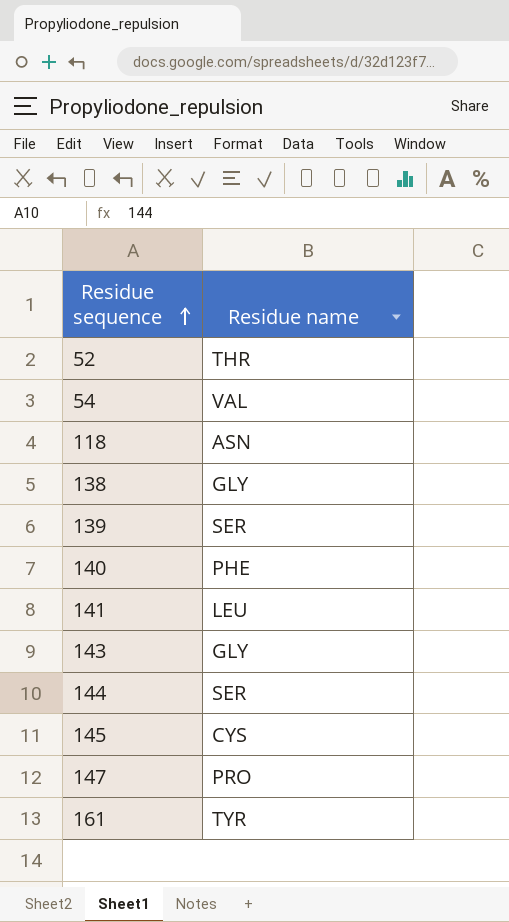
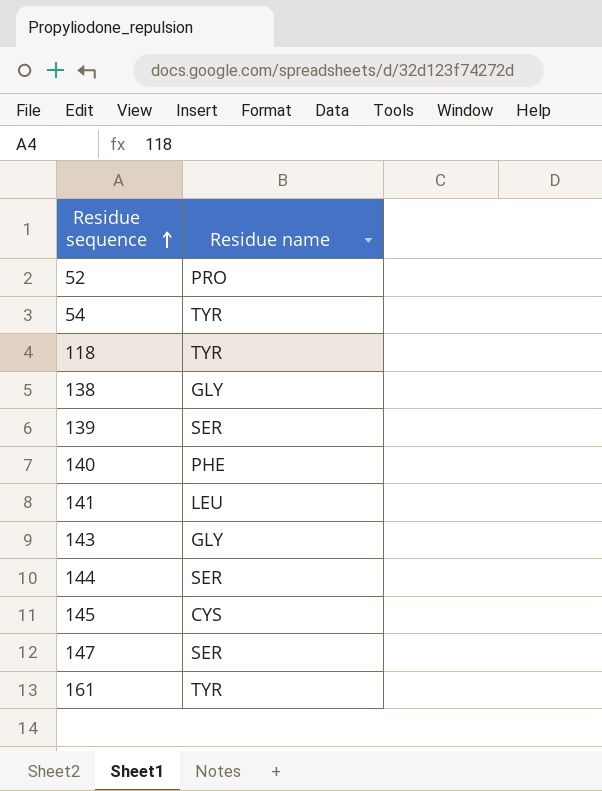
52 | Residue name: THR -> PRO
54 | Residue name: VAL -> TYR
118 | Residue name: ASN -> TYR
147 | Residue name: PRO -> SER

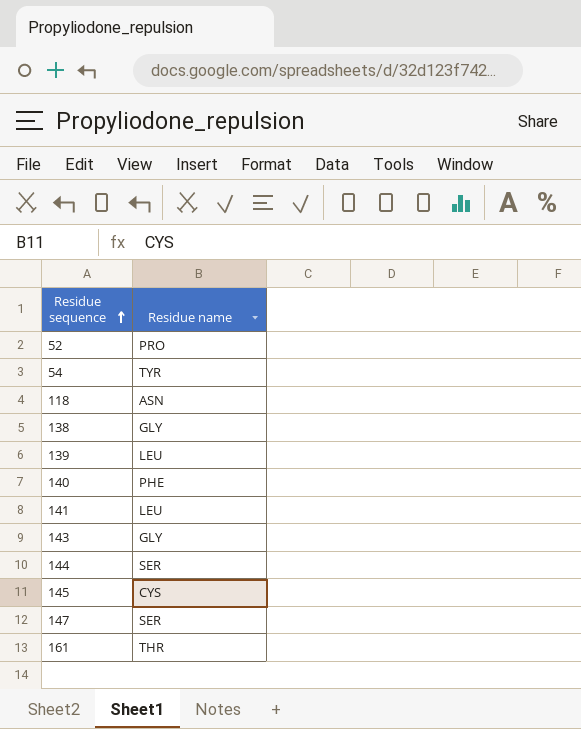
118 | Residue name: TYR -> ASN
139 | Residue name: SER -> LEU
161 | Residue name: TYR -> THR

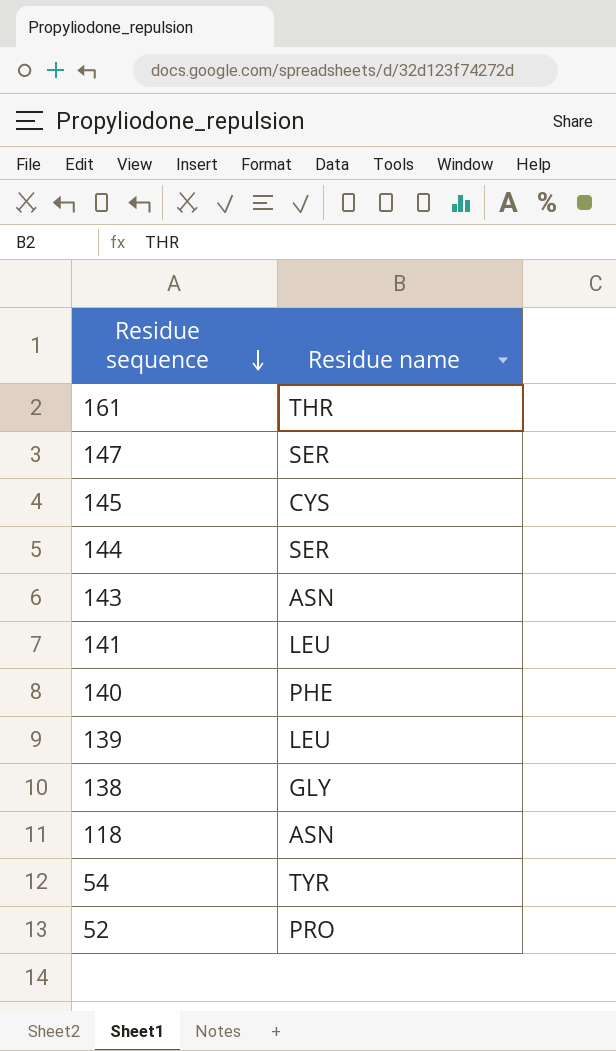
row order: Residue sequence ascending -> Residue sequence descending
143 | Residue name: GLY -> ASN

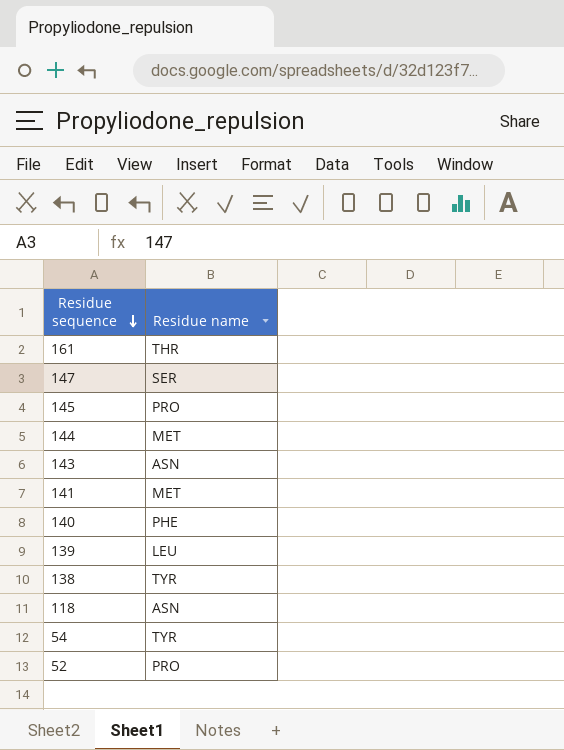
145 | Residue name: CYS -> PRO
144 | Residue name: SER -> MET
141 | Residue name: LEU -> MET
138 | Residue name: GLY -> TYR

